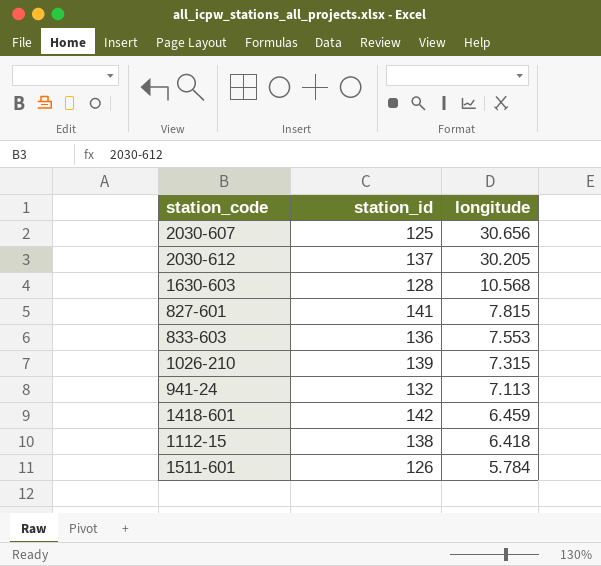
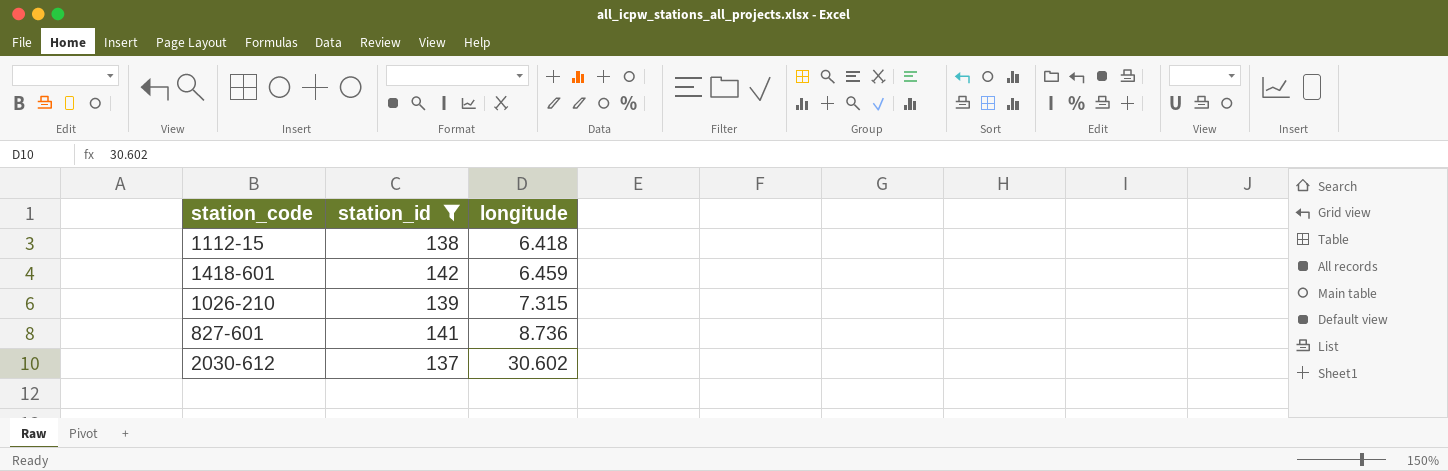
filter: none -> station_id >= 137
row order: longitude descending -> longitude ascending
827-601 | longitude: 7.815 -> 8.736
2030-612 | longitude: 30.205 -> 30.602

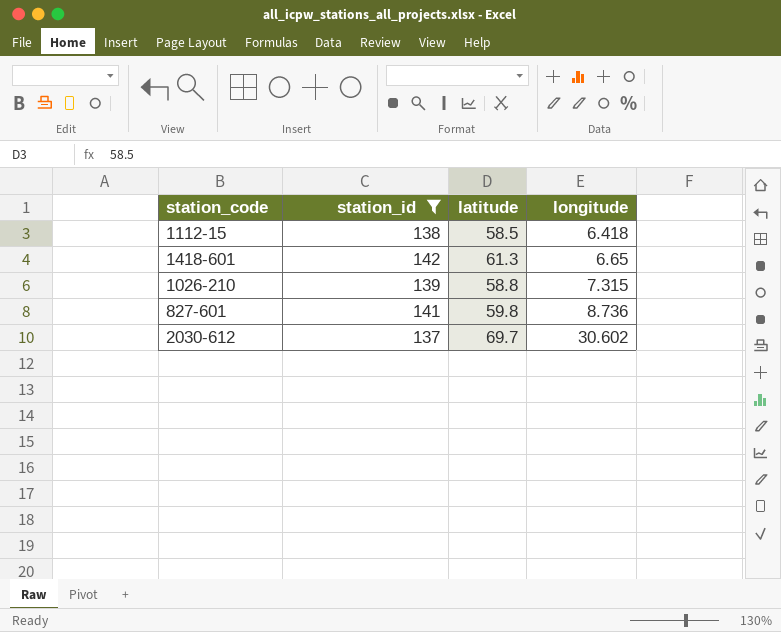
column latitude | position: none -> 3
1418-601 | longitude: 6.459 -> 6.65

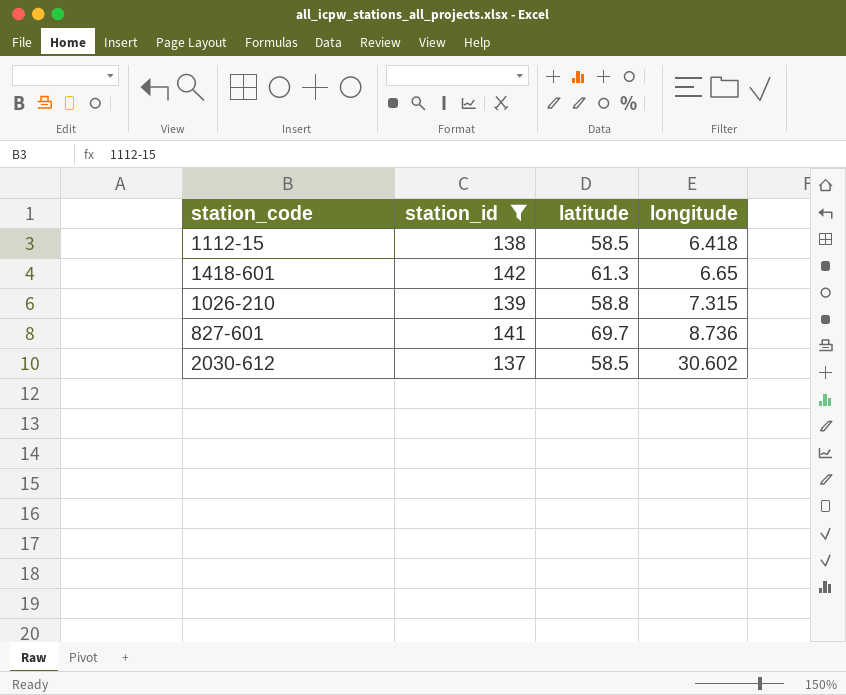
827-601 | latitude: 59.8 -> 69.7
2030-612 | latitude: 69.7 -> 58.5

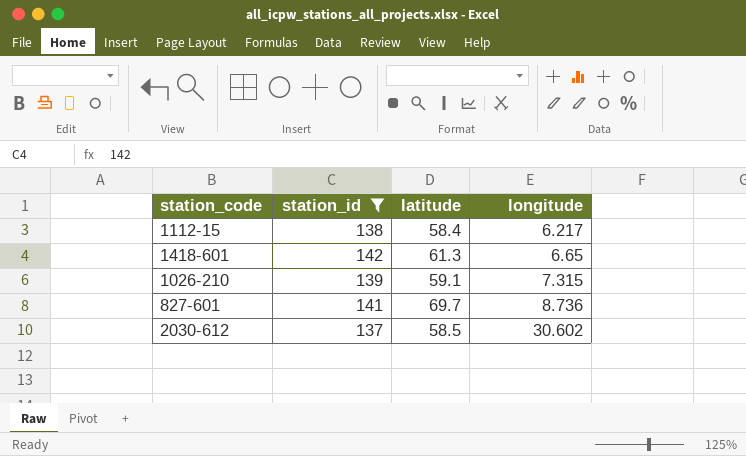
1112-15 | latitude: 58.5 -> 58.4
1112-15 | longitude: 6.418 -> 6.217
1026-210 | latitude: 58.8 -> 59.1

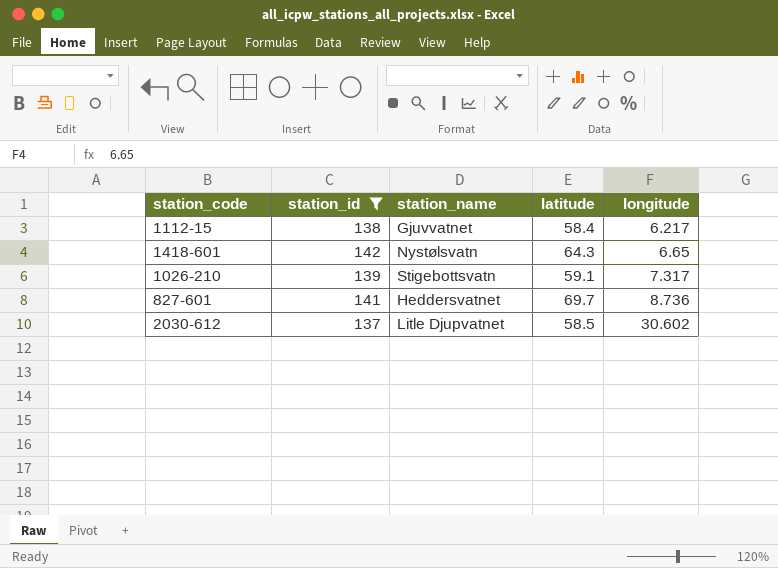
column station_name | position: none -> 3
1418-601 | latitude: 61.3 -> 64.3
1026-210 | longitude: 7.315 -> 7.317

